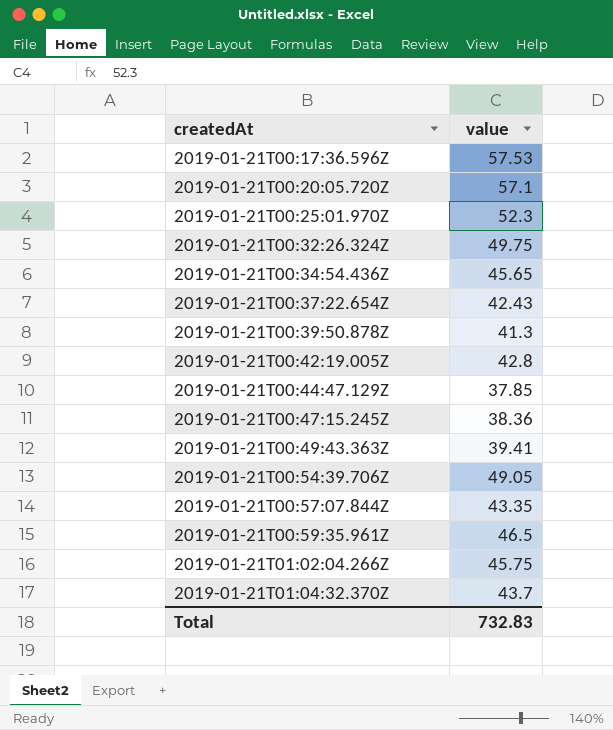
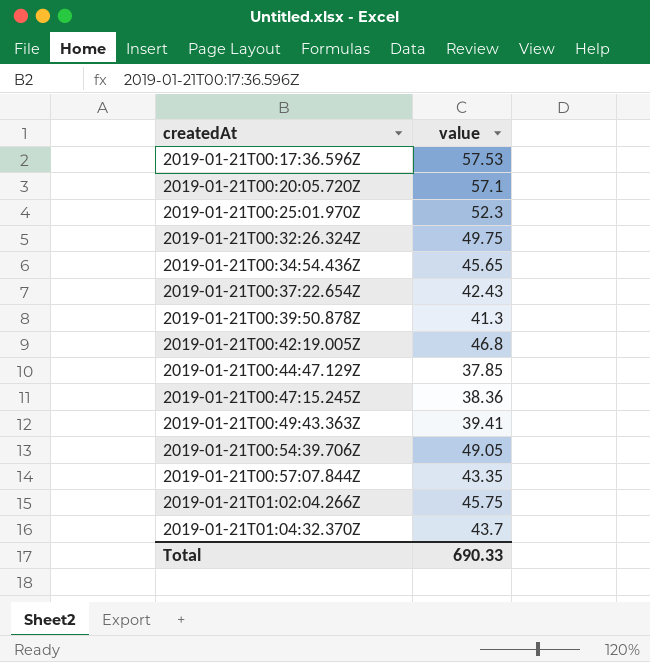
row 2019-01-21T00:59:35.961Z: 46.5 -> none
2019-01-21T00:42:19.005Z | value: 42.8 -> 46.8
Total | value: 732.83 -> 690.33

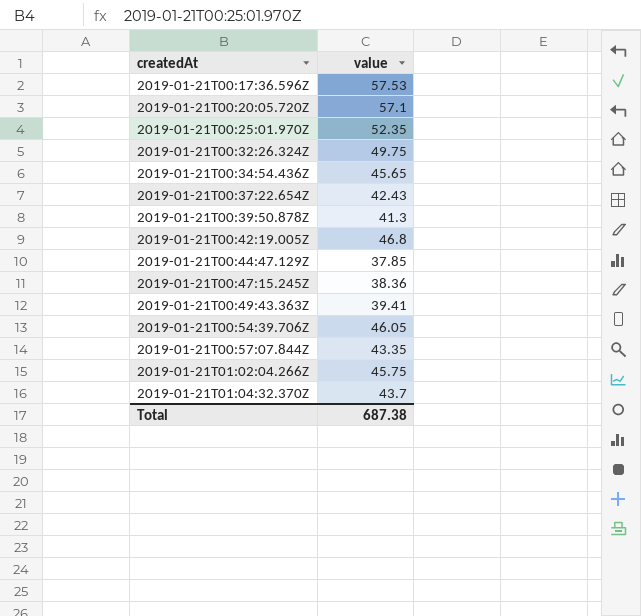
2019-01-21T00:25:01.970Z | value: 52.3 -> 52.35
2019-01-21T00:54:39.706Z | value: 49.05 -> 46.05
Total | value: 690.33 -> 687.38

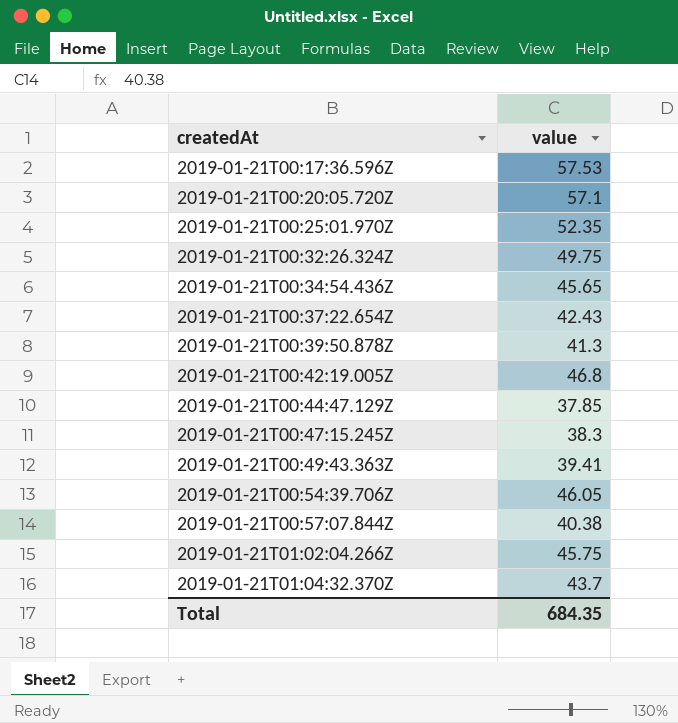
2019-01-21T00:47:15.245Z | value: 38.36 -> 38.3
2019-01-21T00:57:07.844Z | value: 43.35 -> 40.38
Total | value: 687.38 -> 684.35

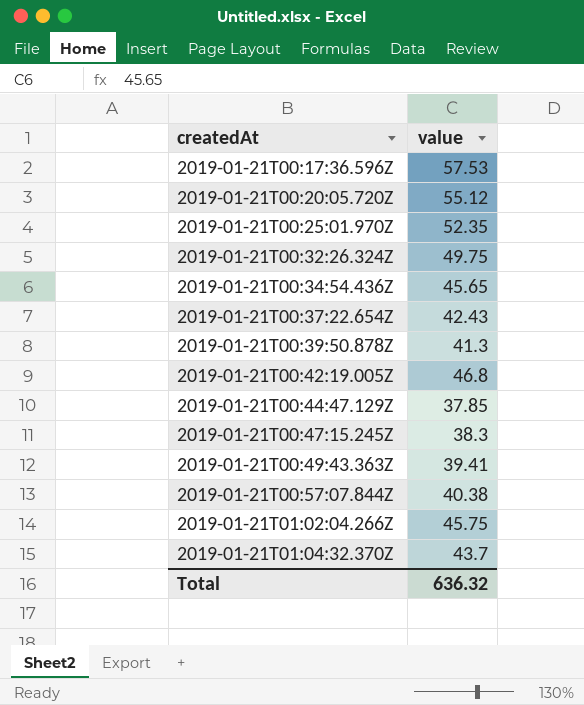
row 2019-01-21T00:54:39.706Z: 46.05 -> none
2019-01-21T00:20:05.720Z | value: 57.1 -> 55.12
Total | value: 684.35 -> 636.32

